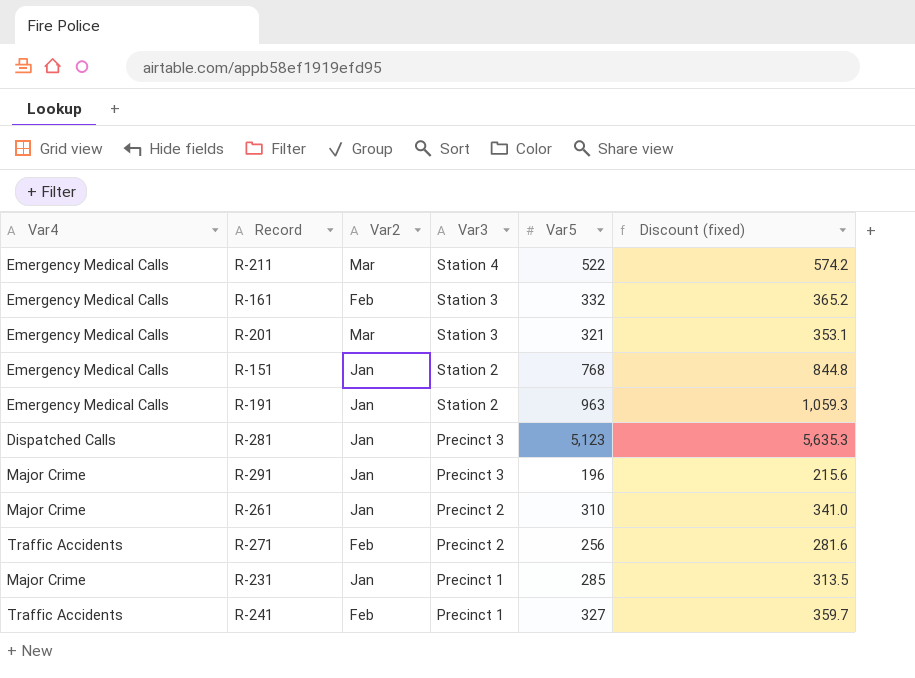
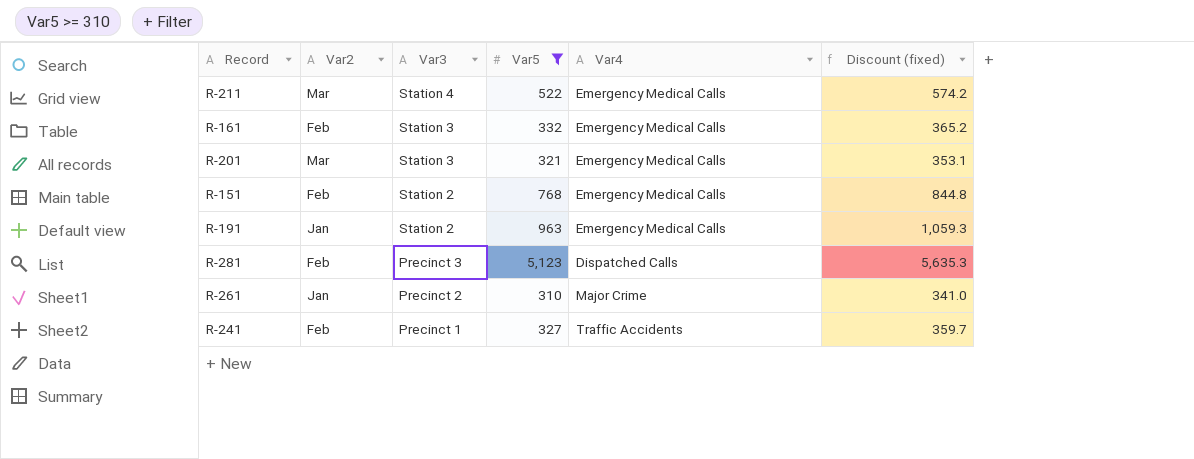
filter: none -> Var5 >= 310
column Var4 | position: 1 -> 5
R-151 | Var2: Jan -> Feb
R-281 | Var2: Jan -> Feb

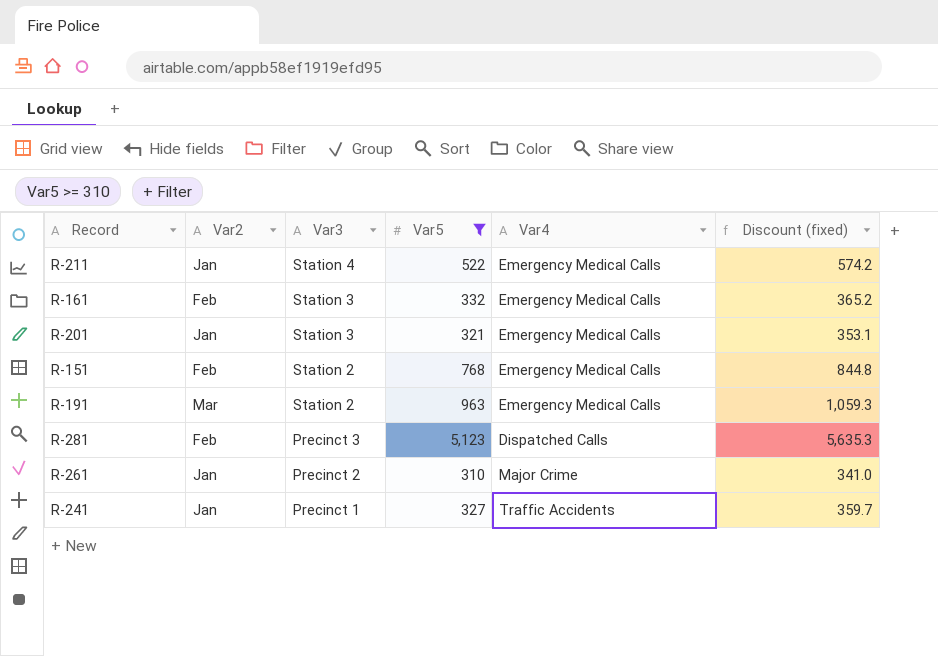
R-211 | Var2: Mar -> Jan
R-201 | Var2: Mar -> Jan
R-191 | Var2: Jan -> Mar
R-241 | Var2: Feb -> Jan

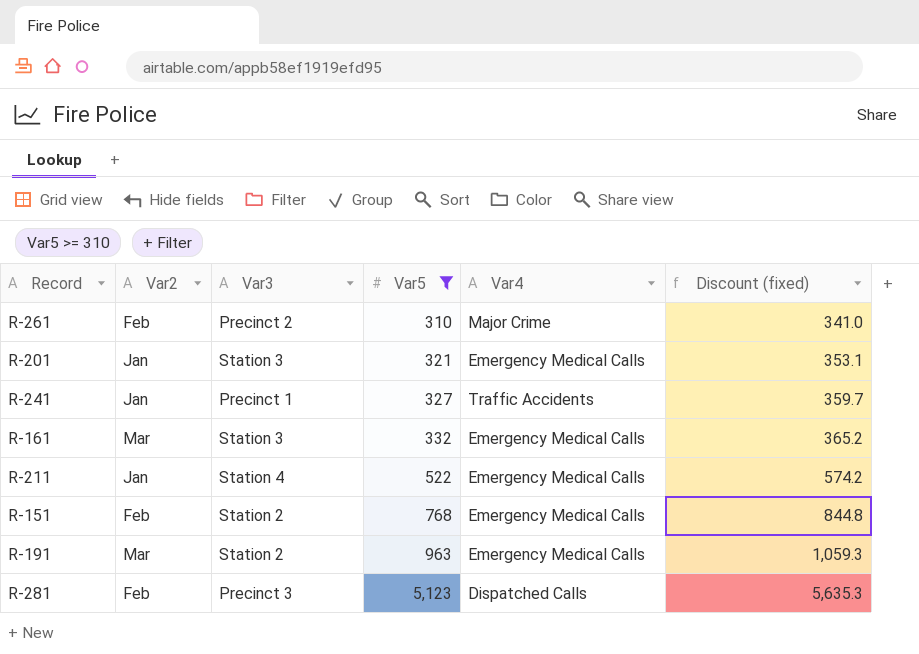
row order: Var3 descending -> Var5 ascending
R-261 | Var2: Jan -> Feb
R-161 | Var2: Feb -> Mar

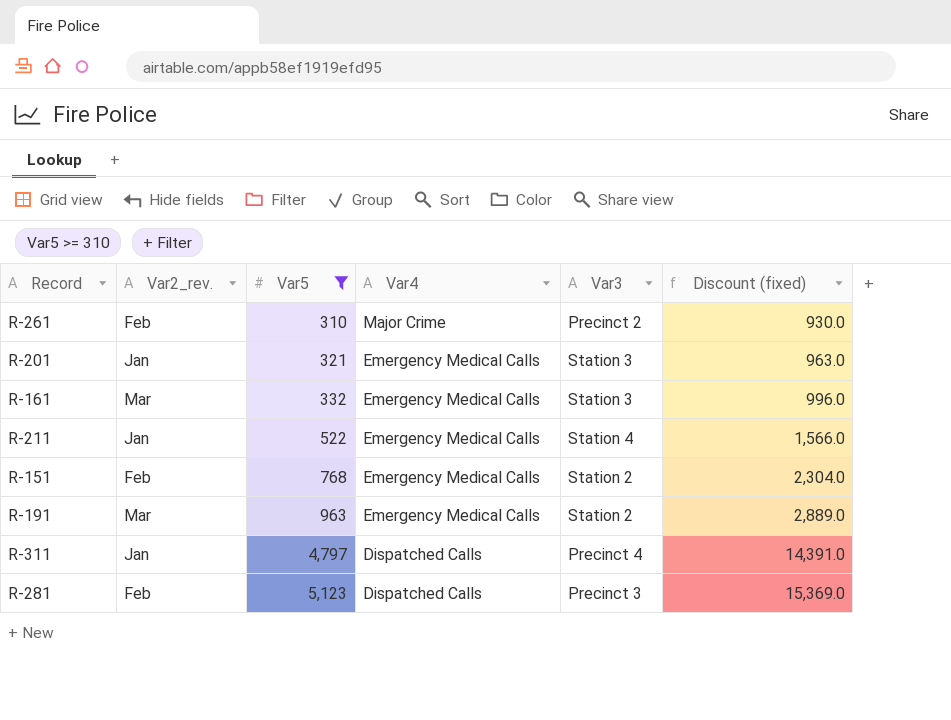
column name: Var2 -> Var2_rev.
column Var3 | position: 3 -> 5
column Discount (fixed) | formula: [Var5] * 1.1 -> [Var5] * 3
row R-241: Jan | Precinct 1 | 327 | Traffic Accidents | 359.7 -> none
row R-311: none -> Jan | 4,797 | Dispatched Calls | Precinct 4 | 14,391.0

